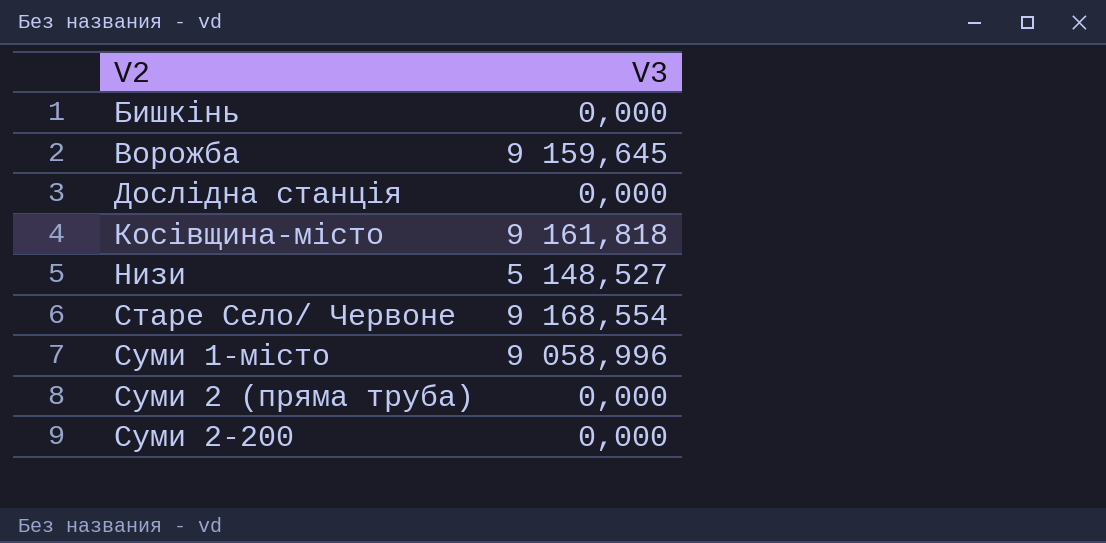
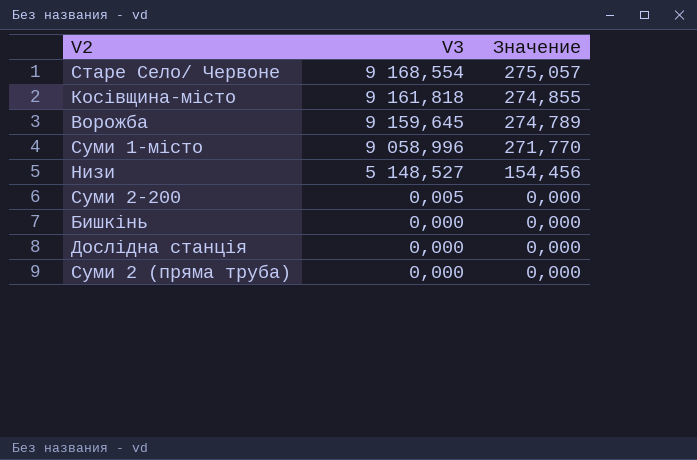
row order: V2 ascending -> V3 descending
column Значение | formula: none -> [V3] * 0,03
Суми 2-200 | V3: 0,000 -> 0,005

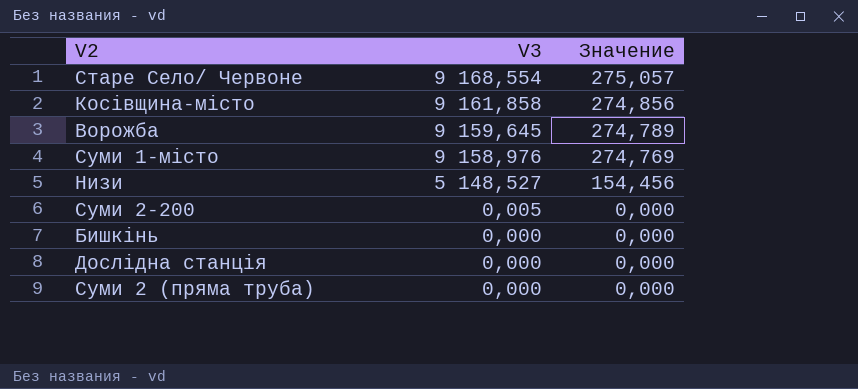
Косівщина-місто | V3: 9 161,818 -> 9 161,858
Косівщина-місто | Значение: 274,855 -> 274,856
Суми 1-місто | V3: 9 058,996 -> 9 158,976
Суми 1-місто | Значение: 271,770 -> 274,769

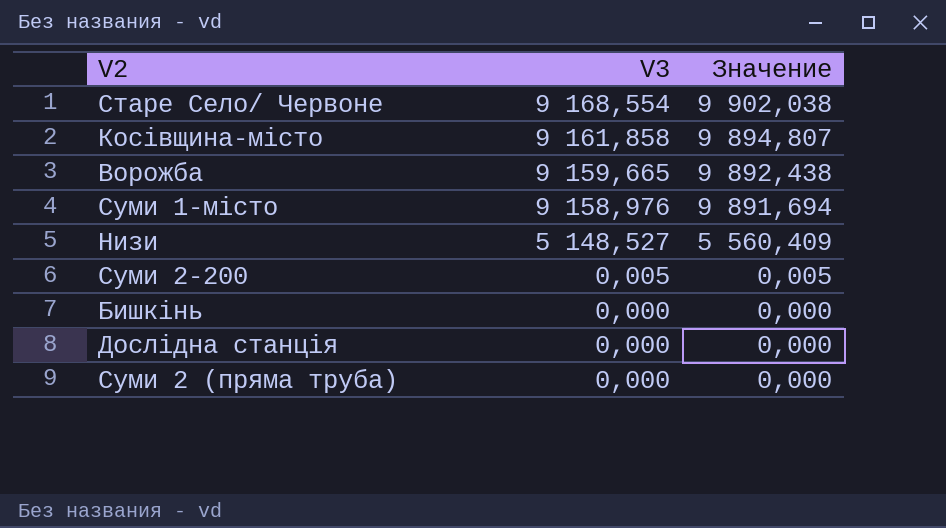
column Значение | formula: [V3] * 0,03 -> [V3] * 1,08
Ворожба | V3: 9 159,645 -> 9 159,665

